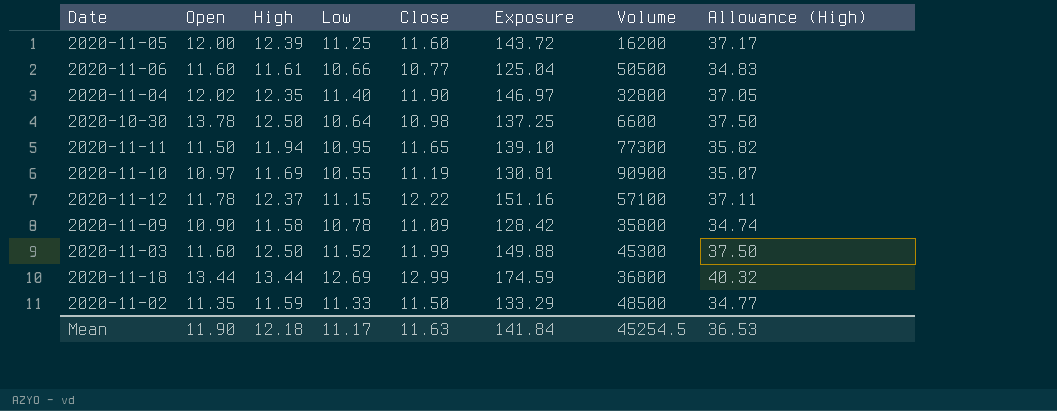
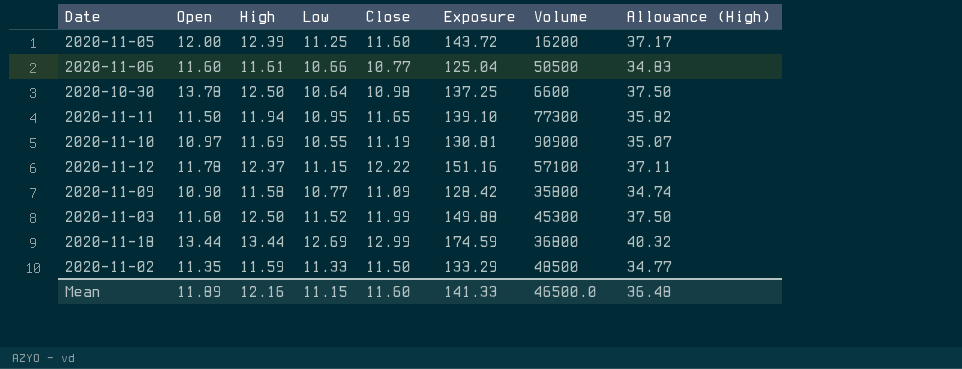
row 2020-11-04: 12.02 | 12.35 | 11.40 | 11.90 | 146.97 | 32800 | 37.05 -> none
2020-11-09 | Low: 10.78 -> 10.77
Mean | Open: 11.90 -> 11.89
Mean | High: 12.18 -> 12.16
Mean | Low: 11.17 -> 11.15
Mean | Close: 11.63 -> 11.60
Mean | Exposure: 141.84 -> 141.33
Mean | Volume: 45254.5 -> 46500.0
Mean | Allowance (High): 36.53 -> 36.48

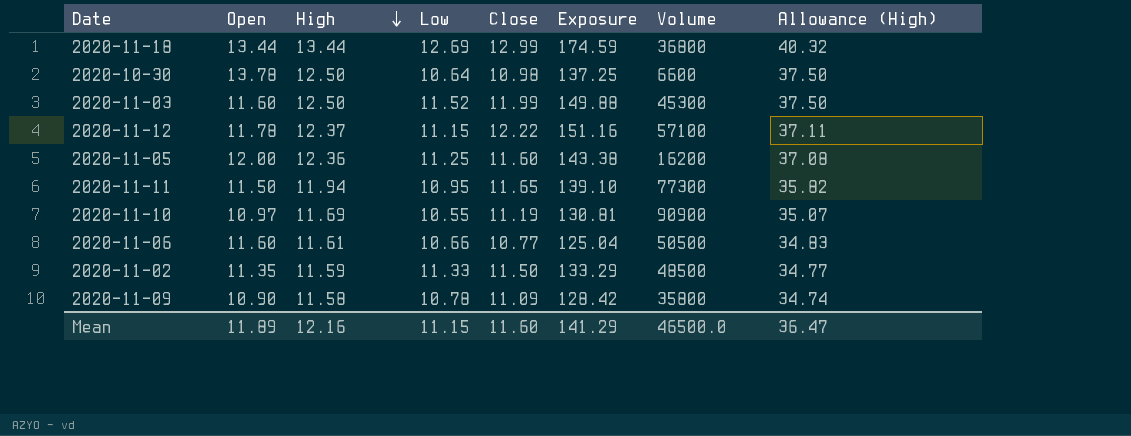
row order: none -> High descending
2020-11-05 | High: 12.39 -> 12.36
2020-11-05 | Exposure: 143.72 -> 143.38
2020-11-05 | Allowance (High): 37.17 -> 37.08
2020-11-09 | Low: 10.77 -> 10.78
Mean | Exposure: 141.33 -> 141.29
Mean | Allowance (High): 36.48 -> 36.47

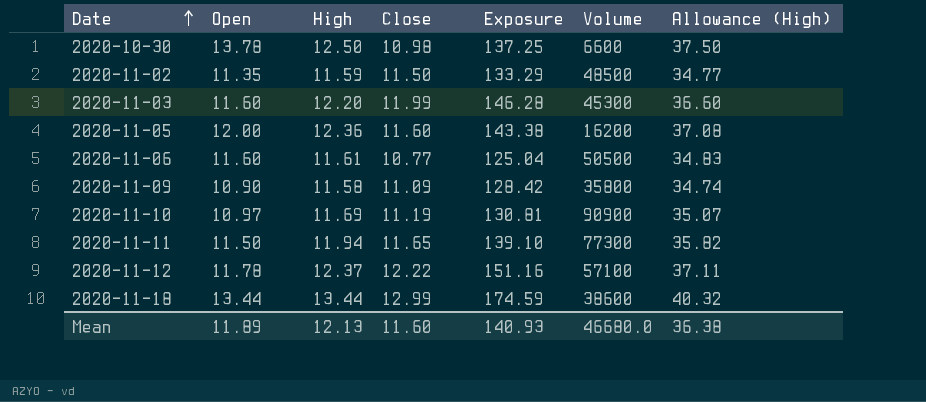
row order: High descending -> Date ascending
column Low | position: 4 -> none
2020-11-03 | High: 12.50 -> 12.20
2020-11-03 | Exposure: 149.88 -> 146.28
2020-11-03 | Allowance (High): 37.50 -> 36.60
2020-11-18 | Volume: 36800 -> 38600
Mean | High: 12.16 -> 12.13
Mean | Exposure: 141.29 -> 140.93
Mean | Volume: 46500.0 -> 46680.0
Mean | Allowance (High): 36.47 -> 36.38

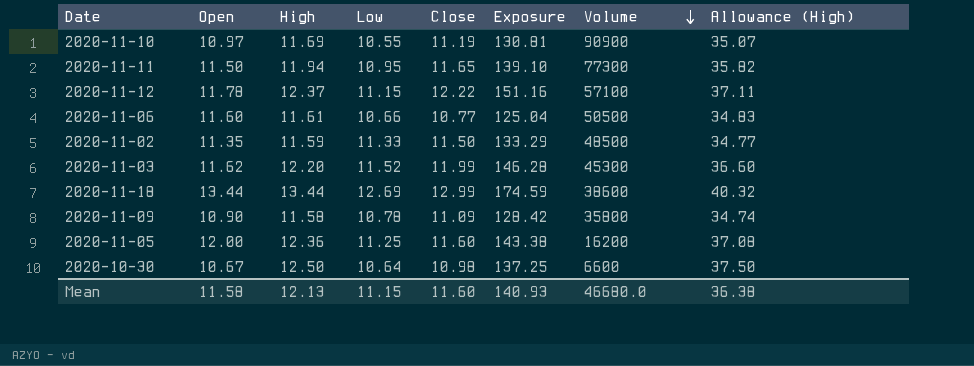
row order: Date ascending -> Volume descending
column Low | position: none -> 4
2020-11-03 | Open: 11.60 -> 11.62
2020-10-30 | Open: 13.78 -> 10.67
Mean | Open: 11.89 -> 11.58

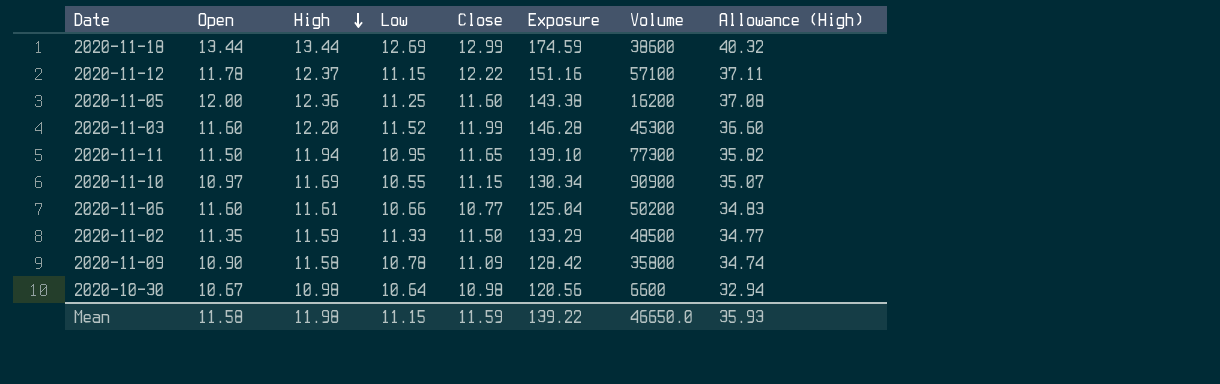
row order: Volume descending -> High descending
2020-11-03 | Open: 11.62 -> 11.60
2020-11-10 | Close: 11.19 -> 11.15
2020-11-10 | Exposure: 130.81 -> 130.34
2020-11-06 | Volume: 50500 -> 50200
2020-10-30 | High: 12.50 -> 10.98
2020-10-30 | Exposure: 137.25 -> 120.56
2020-10-30 | Allowance (High): 37.50 -> 32.94
Mean | High: 12.13 -> 11.98
Mean | Close: 11.60 -> 11.59
Mean | Exposure: 140.93 -> 139.22
Mean | Volume: 46680.0 -> 46650.0
Mean | Allowance (High): 36.38 -> 35.93

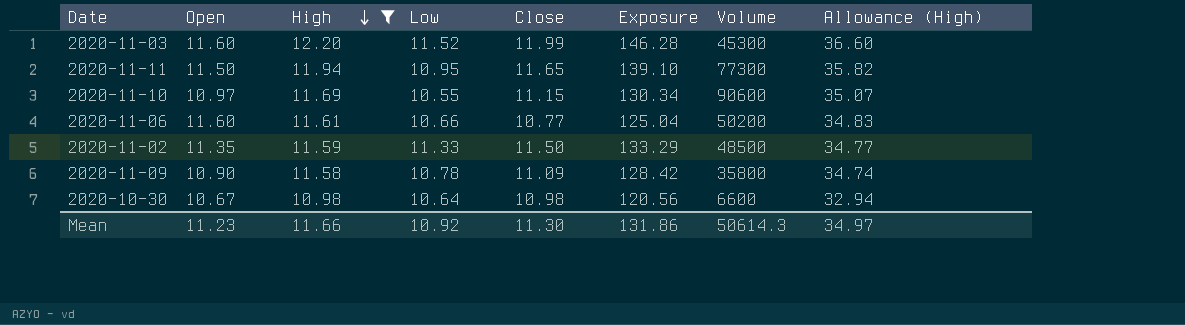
filter: none -> High <= 12.20
2020-11-10 | Volume: 90900 -> 90600
Mean | Open: 11.58 -> 11.23
Mean | High: 11.98 -> 11.66
Mean | Low: 11.15 -> 10.92
Mean | Close: 11.59 -> 11.30
Mean | Exposure: 139.22 -> 131.86
Mean | Volume: 46650.0 -> 50614.3
Mean | Allowance (High): 35.93 -> 34.97

